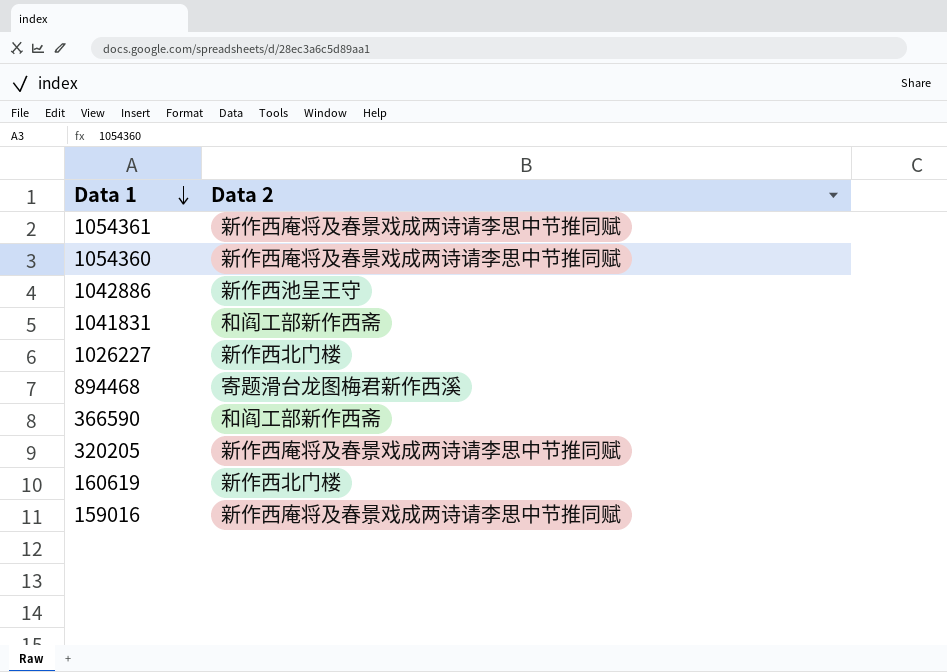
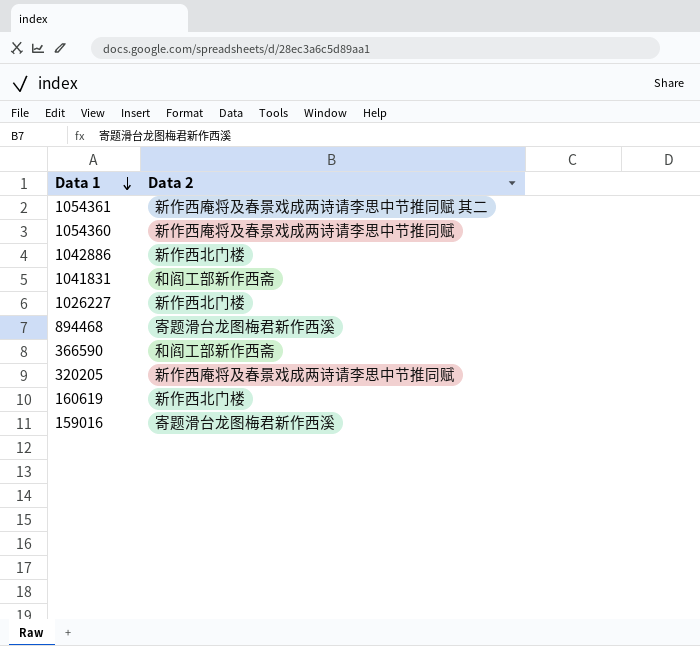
1054361 | Data 2: 新作西庵将及春景戏成两诗请李思中节推同赋 -> 新作西庵将及春景戏成两诗请李思中节推同赋 其二
1042886 | Data 2: 新作西池呈王守 -> 新作西北门楼
159016 | Data 2: 新作西庵将及春景戏成两诗请李思中节推同赋 -> 寄题滑台龙图梅君新作西溪

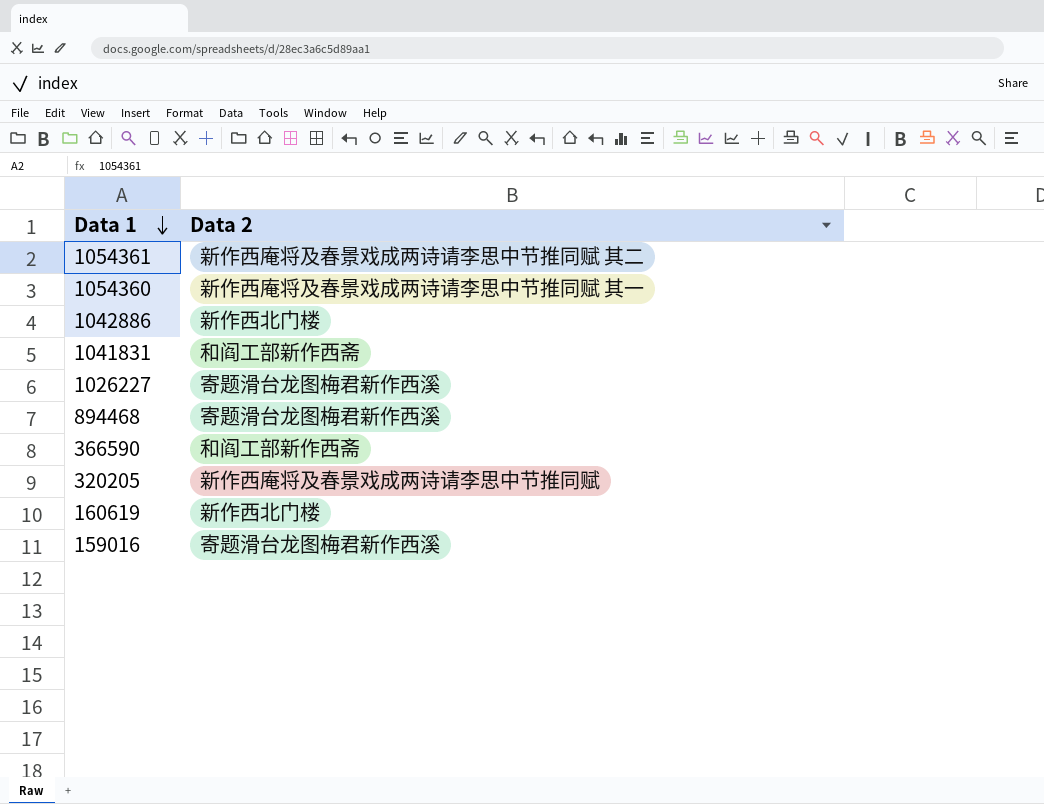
1054360 | Data 2: 新作西庵将及春景戏成两诗请李思中节推同赋 -> 新作西庵将及春景戏成两诗请李思中节推同赋 其一
1026227 | Data 2: 新作西北门楼 -> 寄题滑台龙图梅君新作西溪

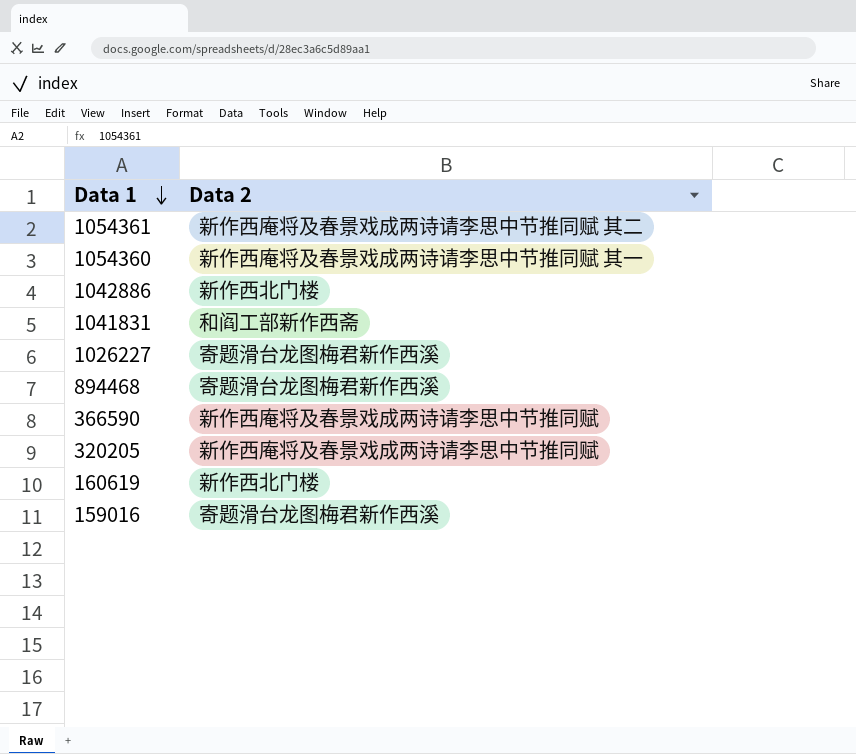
366590 | Data 2: 和阎工部新作西斋 -> 新作西庵将及春景戏成两诗请李思中节推同赋

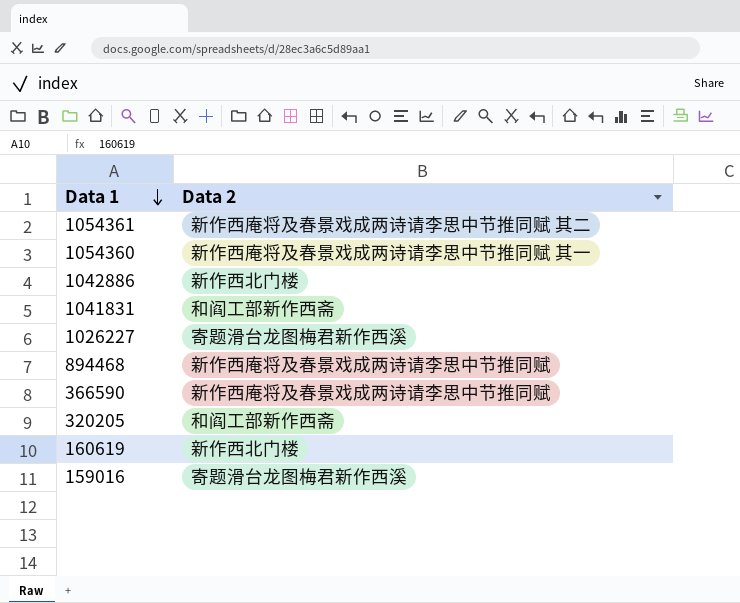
894468 | Data 2: 寄题滑台龙图梅君新作西溪 -> 新作西庵将及春景戏成两诗请李思中节推同赋
320205 | Data 2: 新作西庵将及春景戏成两诗请李思中节推同赋 -> 和阎工部新作西斋

